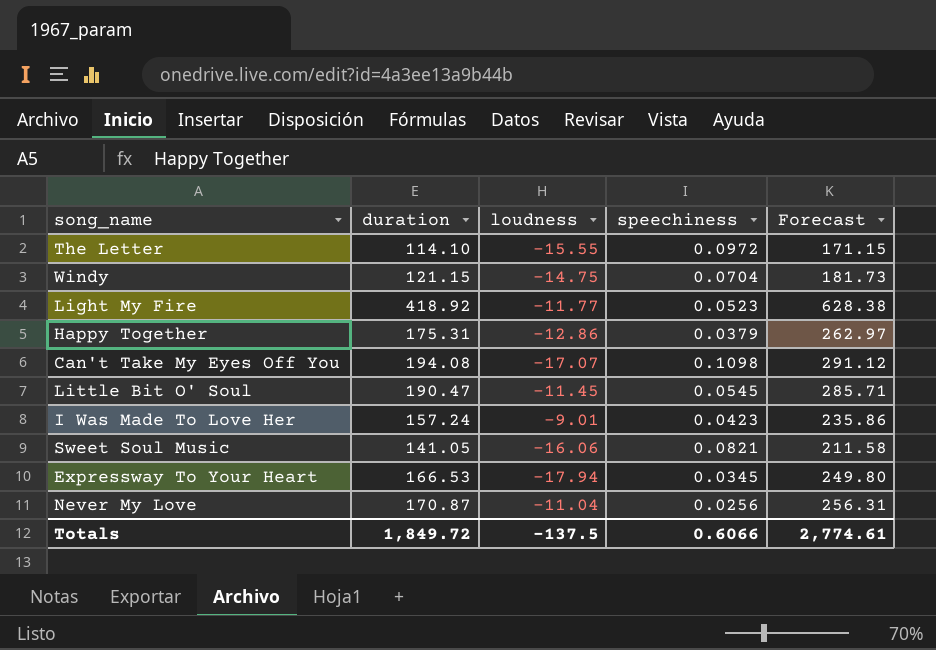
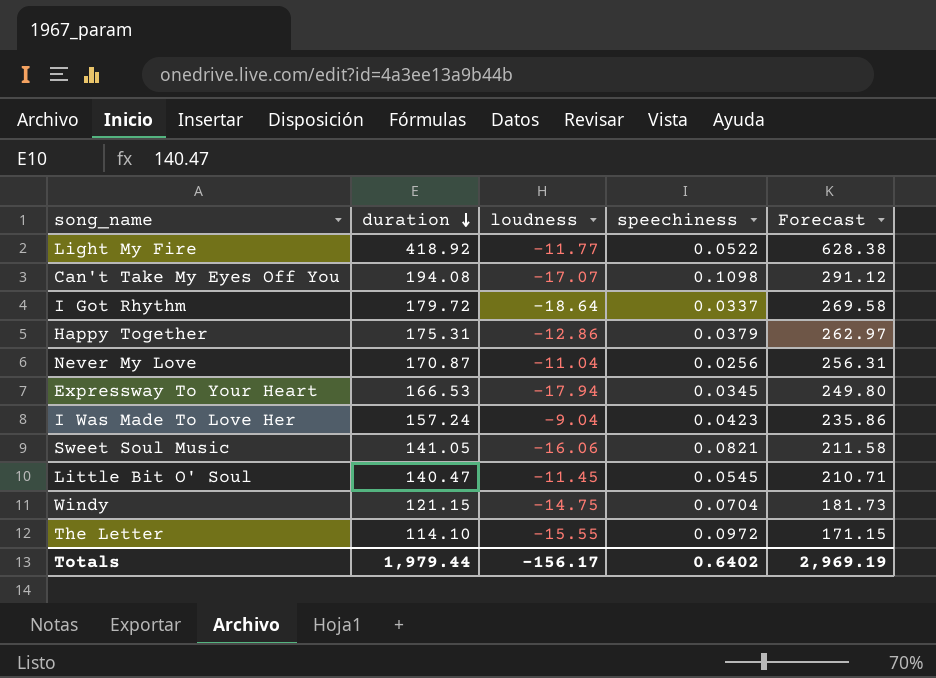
row order: none -> duration descending
Light My Fire | speechiness: 0.0523 -> 0.0522
row I Got Rhythm: none -> 179.72 | -18.64 | 0.0337 | 269.58
I Was Made To Love Her | loudness: -9.01 -> -9.04
Little Bit O' Soul | duration: 190.47 -> 140.47
Little Bit O' Soul | Forecast: 285.71 -> 210.71
Totals | duration: 1,849.72 -> 1,979.44
Totals | loudness: -137.5 -> -156.17
Totals | speechiness: 0.6066 -> 0.6402
Totals | Forecast: 2,774.61 -> 2,969.19

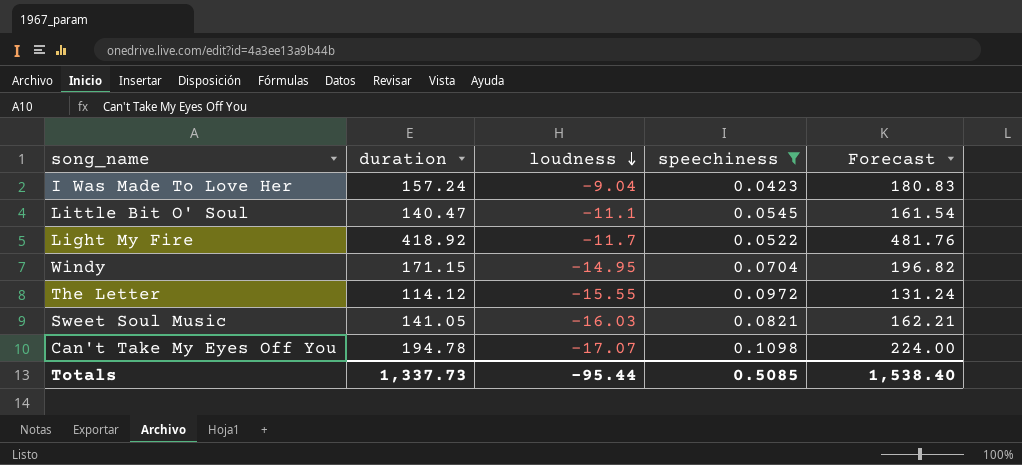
filter: none -> speechiness >= 0.0423
row order: duration descending -> loudness descending
column Forecast | formula: [duration] * 1.5 -> [duration] * 1.15
Little Bit O' Soul | loudness: -11.45 -> -11.1
Light My Fire | loudness: -11.77 -> -11.7
Windy | duration: 121.15 -> 171.15
Windy | loudness: -14.75 -> -14.95
The Letter | duration: 114.10 -> 114.12
Sweet Soul Music | loudness: -16.06 -> -16.03
Can't Take My Eyes Off You | duration: 194.08 -> 194.78
Totals | duration: 1,979.44 -> 1,337.73
Totals | loudness: -156.17 -> -95.44
Totals | speechiness: 0.6402 -> 0.5085
Totals | Forecast: 2,969.19 -> 1,538.40

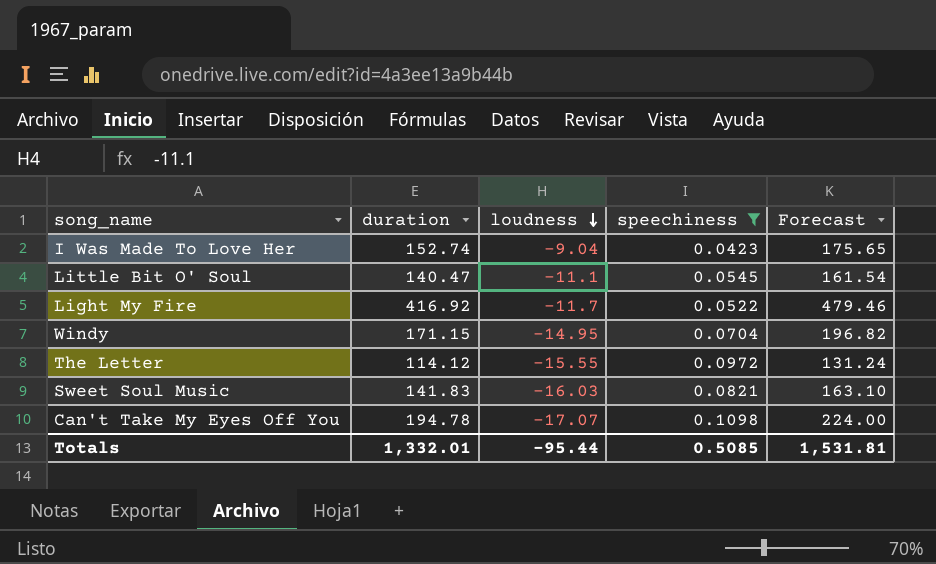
I Was Made To Love Her | duration: 157.24 -> 152.74
I Was Made To Love Her | Forecast: 180.83 -> 175.65
Light My Fire | duration: 418.92 -> 416.92
Light My Fire | Forecast: 481.76 -> 479.46
Sweet Soul Music | duration: 141.05 -> 141.83
Sweet Soul Music | Forecast: 162.21 -> 163.10
Totals | duration: 1,337.73 -> 1,332.01
Totals | Forecast: 1,538.40 -> 1,531.81

